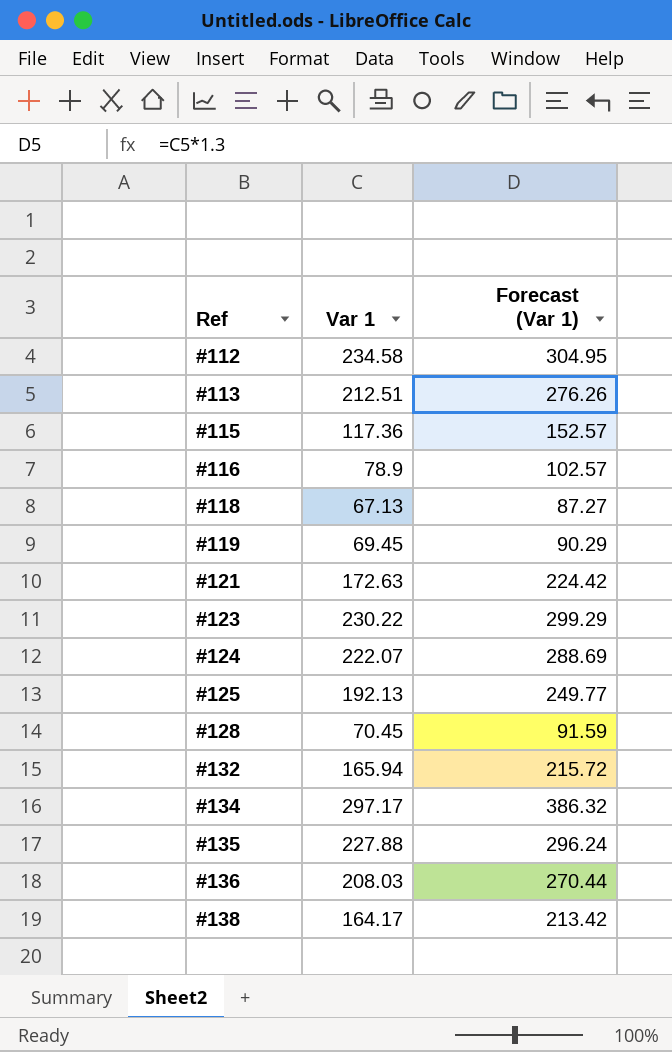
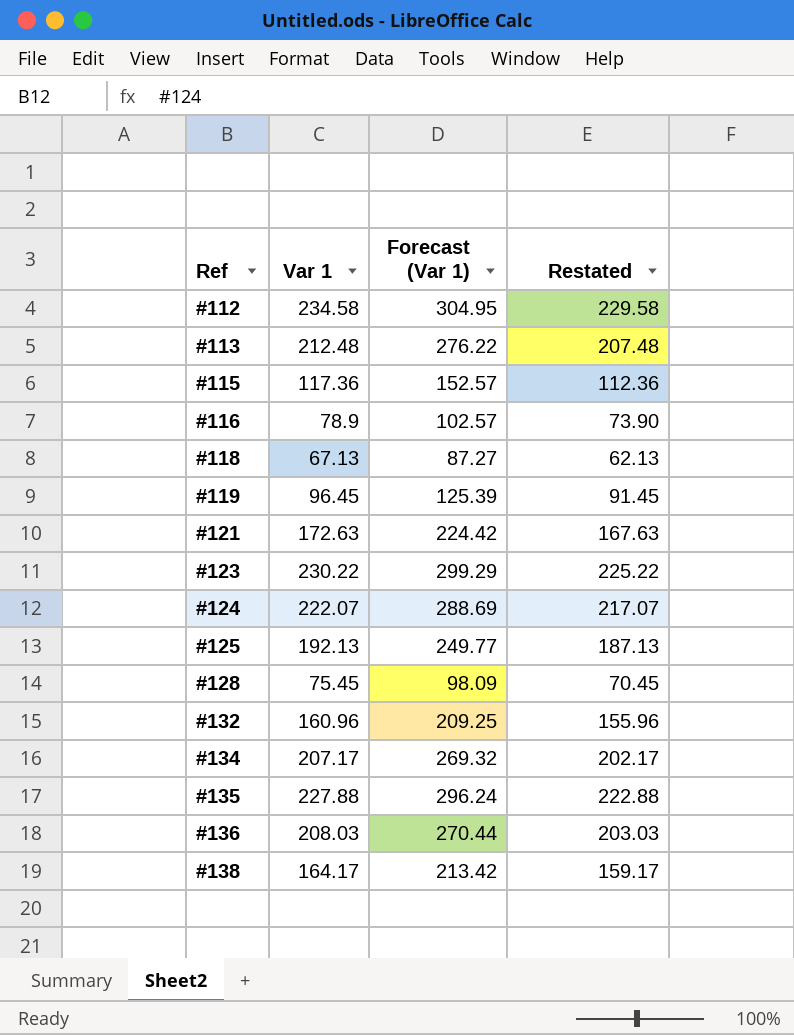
column Restated | formula: none -> [Var 1] - 5
#113 | Var 1: 212.51 -> 212.48
#113 | Forecast (Var 1): 276.26 -> 276.22
#119 | Var 1: 69.45 -> 96.45
#119 | Forecast (Var 1): 90.29 -> 125.39
#128 | Var 1: 70.45 -> 75.45
#128 | Forecast (Var 1): 91.59 -> 98.09
#132 | Var 1: 165.94 -> 160.96
#132 | Forecast (Var 1): 215.72 -> 209.25
#134 | Var 1: 297.17 -> 207.17
#134 | Forecast (Var 1): 386.32 -> 269.32

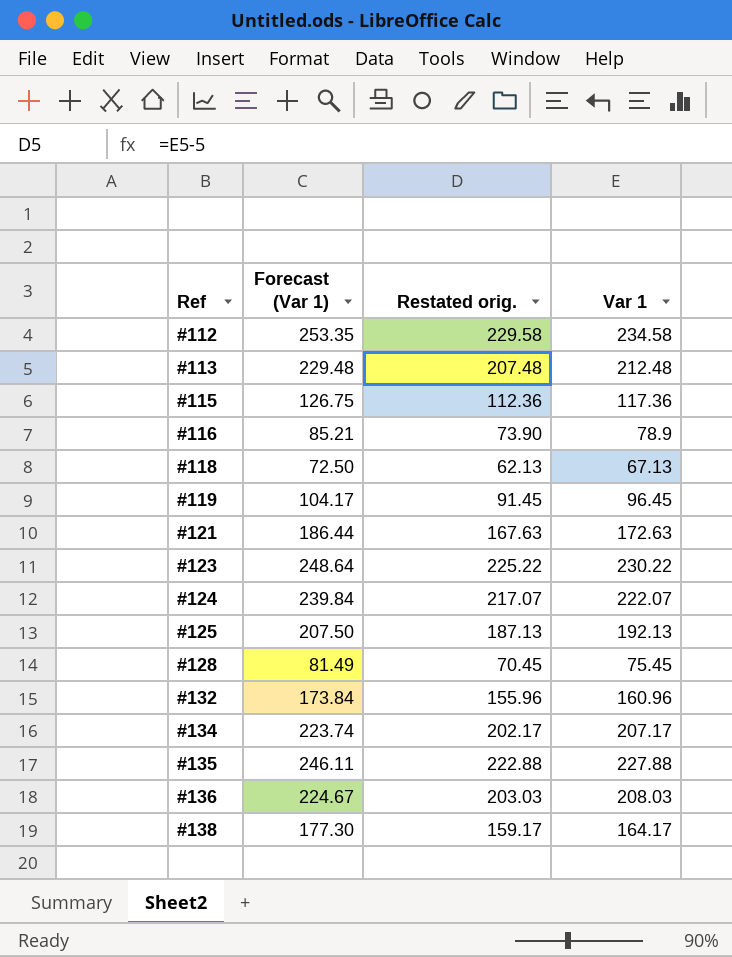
column Forecast (Var 1) | formula: [Var 1] * 1.3 -> [Var 1] * 1.08
column name: Restated -> Restated orig.
column Var 1 | position: 2 -> 4

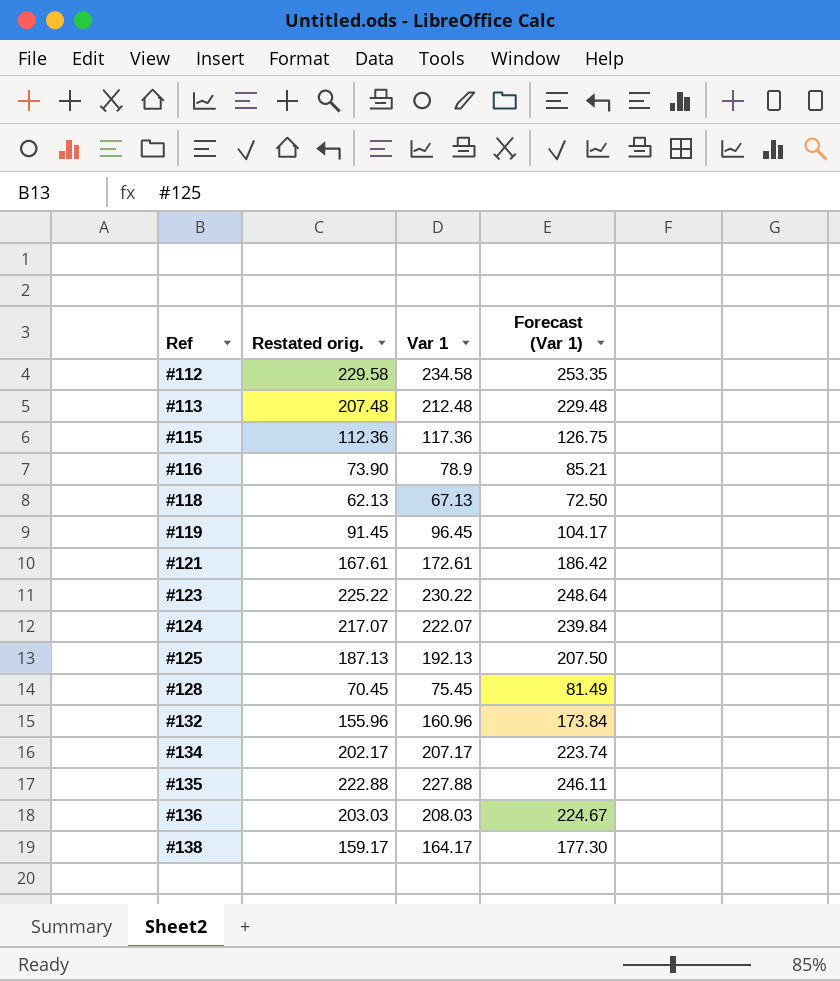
column Forecast (Var 1) | position: 2 -> 4
#121 | Restated orig.: 167.63 -> 167.61
#121 | Var 1: 172.63 -> 172.61
#121 | Forecast (Var 1): 186.44 -> 186.42

